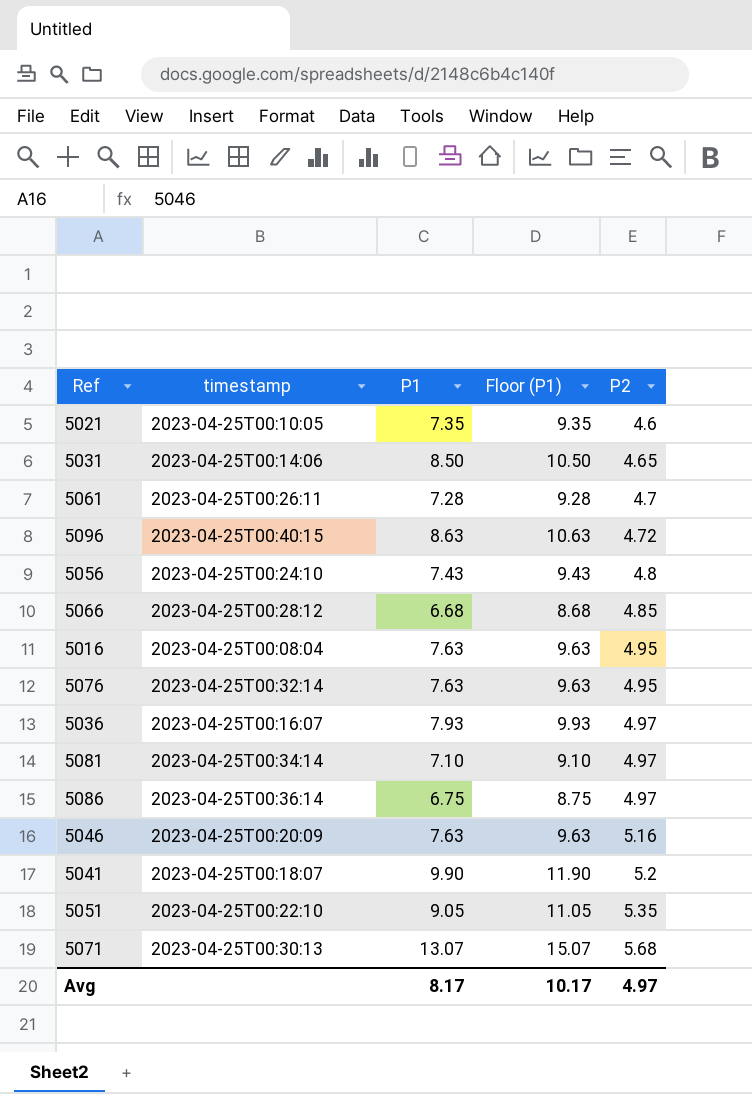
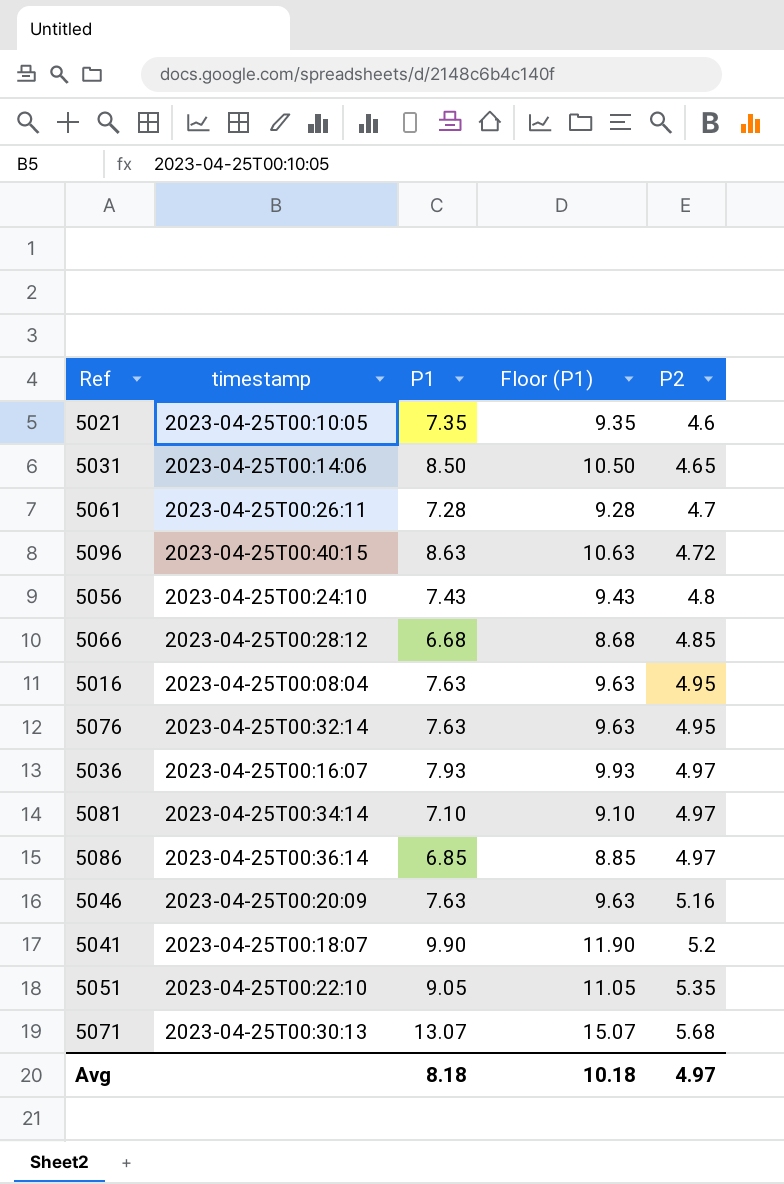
5086 | P1: 6.75 -> 6.85
5086 | Floor (P1): 8.75 -> 8.85
Avg | P1: 8.17 -> 8.18
Avg | Floor (P1): 10.17 -> 10.18

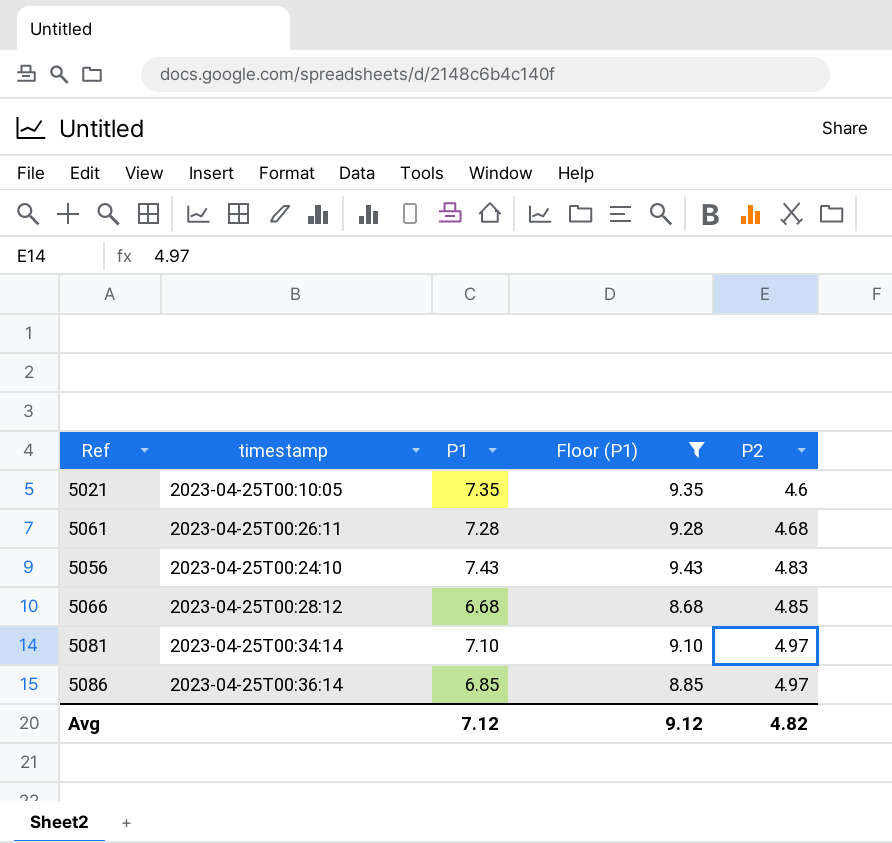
filter: none -> Floor (P1) <= 9.43
5061 | P2: 4.7 -> 4.68
5056 | P2: 4.8 -> 4.83
Avg | P1: 8.18 -> 7.12
Avg | Floor (P1): 10.18 -> 9.12
Avg | P2: 4.97 -> 4.82

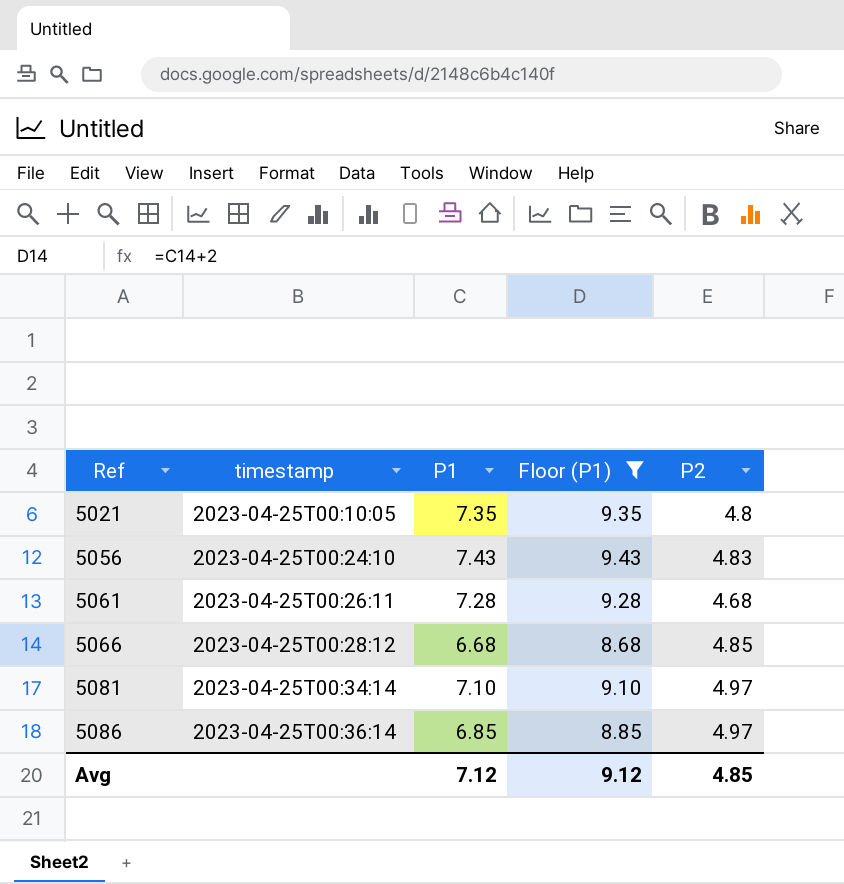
row order: P2 ascending -> Ref ascending
5021 | P2: 4.6 -> 4.8
Avg | P2: 4.82 -> 4.85

